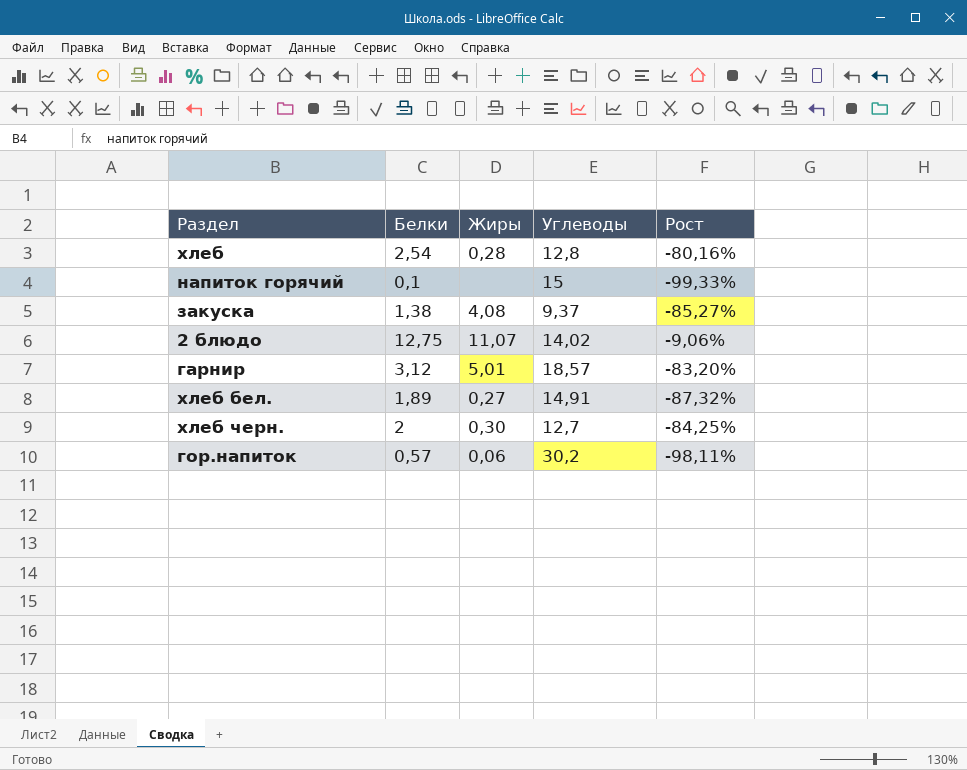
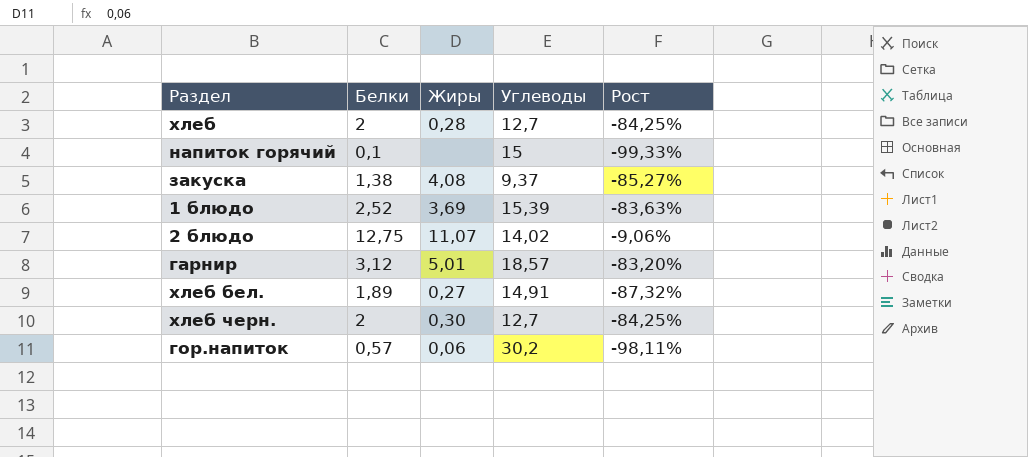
хлеб | Белки: 2,54 -> 2
хлеб | Углеводы: 12,8 -> 12,7
хлеб | Рост: -80,16% -> -84,25%
row 1 блюдо: none -> 2,52 | 3,69 | 15,39 | -83,63%

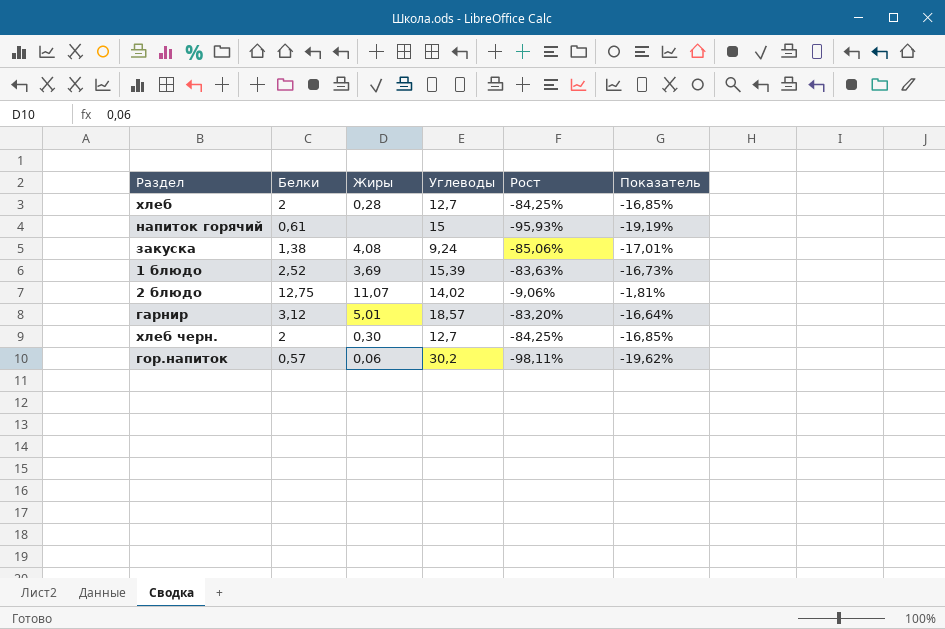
column Показатель | formula: none -> [Рост] * 0,2
row хлеб бел.: 1,89 | 0,27 | 14,91 | -87,32% -> none
напиток горячий | Белки: 0,1 -> 0,61
напиток горячий | Рост: -99,33% -> -95,93%
закуска | Углеводы: 9,37 -> 9,24
закуска | Рост: -85,27% -> -85,06%

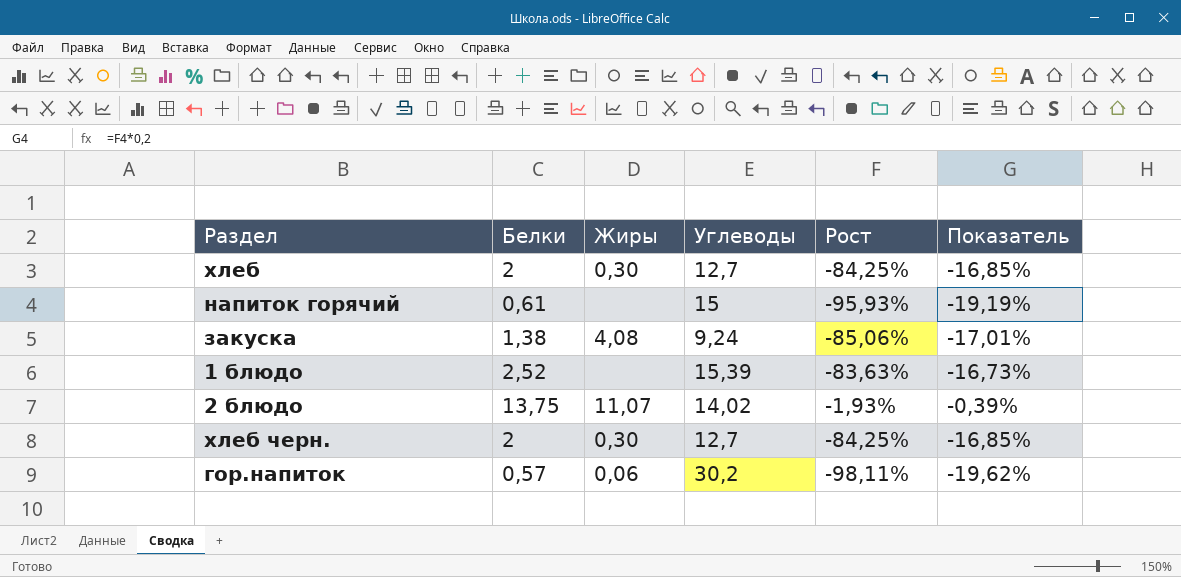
row гарнир: 3,12 | 5,01 | 18,57 | -83,20% | -16,64% -> none
хлеб | Жиры: 0,28 -> 0,30
1 блюдо | Жиры: 3,69 -> none
2 блюдо | Белки: 12,75 -> 13,75
2 блюдо | Рост: -9,06% -> -1,93%
2 блюдо | Показатель: -1,81% -> -0,39%

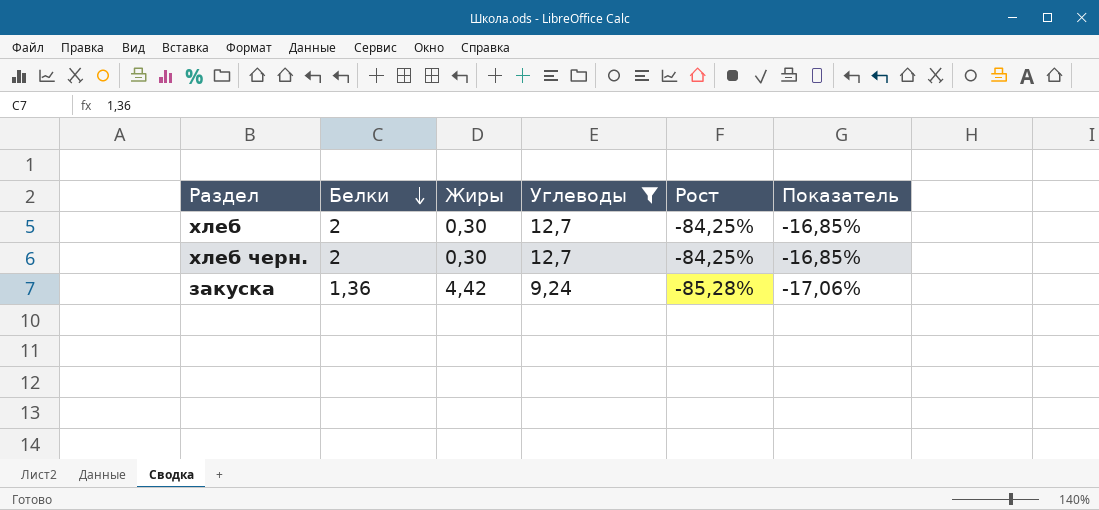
filter: none -> Углеводы <= 12,7
row order: none -> Белки descending
закуска | Белки: 1,38 -> 1,36
закуска | Жиры: 4,08 -> 4,42
закуска | Рост: -85,06% -> -85,28%
закуска | Показатель: -17,01% -> -17,06%

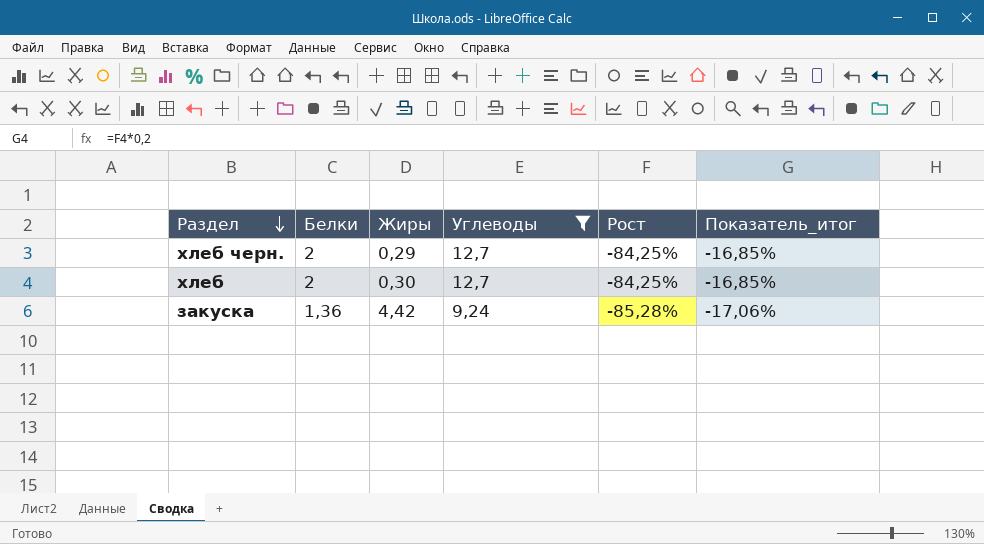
row order: Белки descending -> Раздел descending
column name: Показатель -> Показатель_итог
хлеб черн. | Жиры: 0,30 -> 0,29

